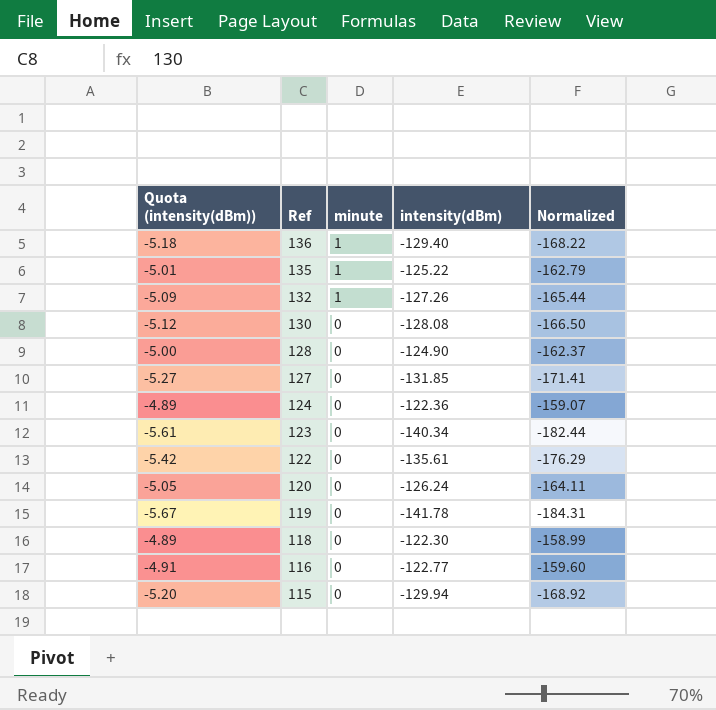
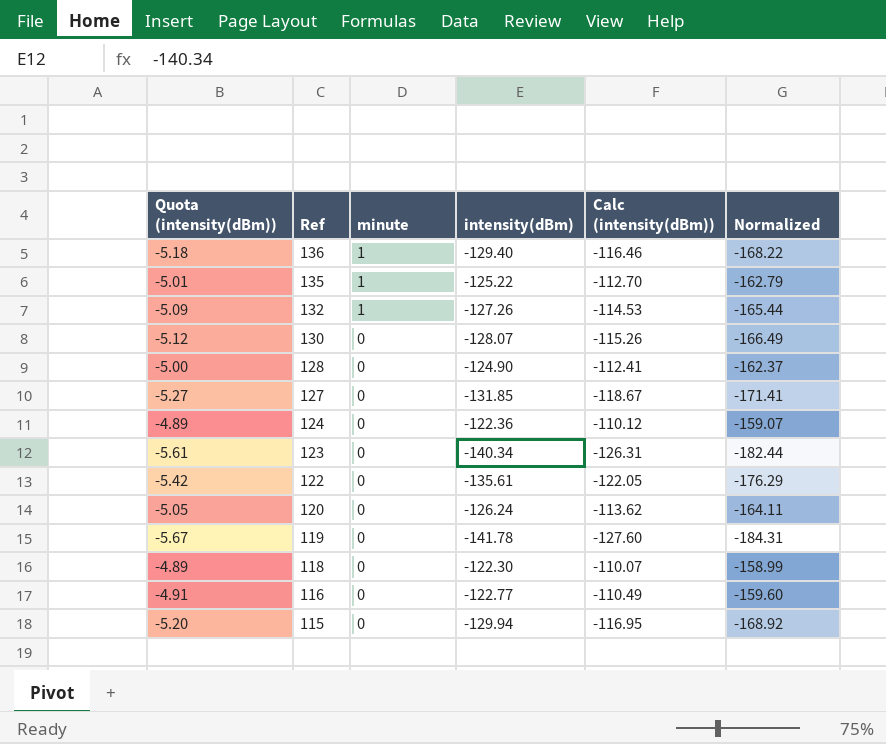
column Calc (intensity(dBm)) | formula: none -> [intensity(dBm)] * 0.9
130 | intensity(dBm): -128.08 -> -128.07
130 | Normalized: -166.50 -> -166.49

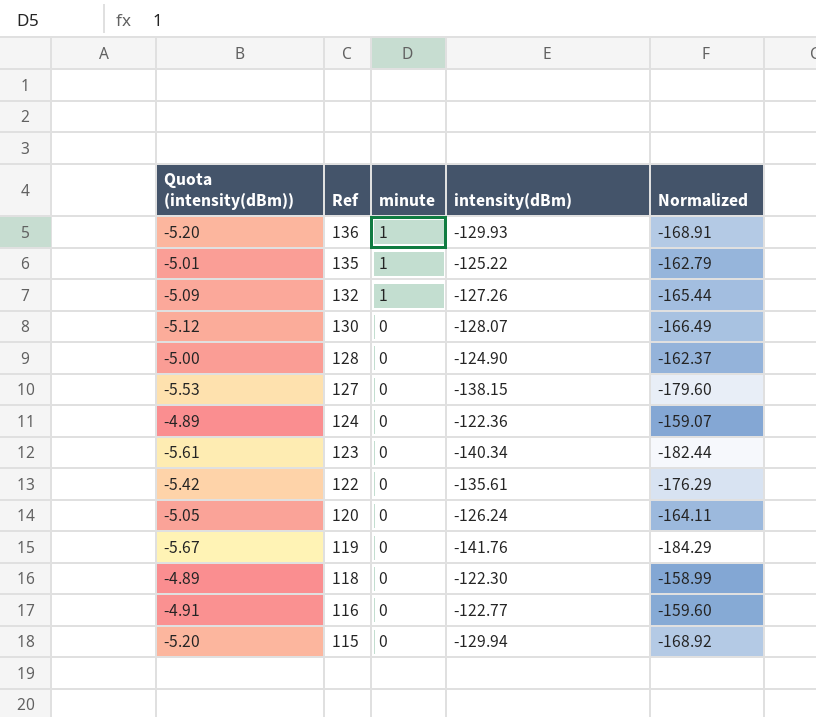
column Calc (intensity(dBm)) | formula: [intensity(dBm)] * 0.9 -> none
136 | Quota (intensity(dBm)): -5.18 -> -5.20
136 | intensity(dBm): -129.40 -> -129.93
136 | Normalized: -168.22 -> -168.91
127 | Quota (intensity(dBm)): -5.27 -> -5.53
127 | intensity(dBm): -131.85 -> -138.15
127 | Normalized: -171.41 -> -179.60
119 | intensity(dBm): -141.78 -> -141.76
119 | Normalized: -184.31 -> -184.29

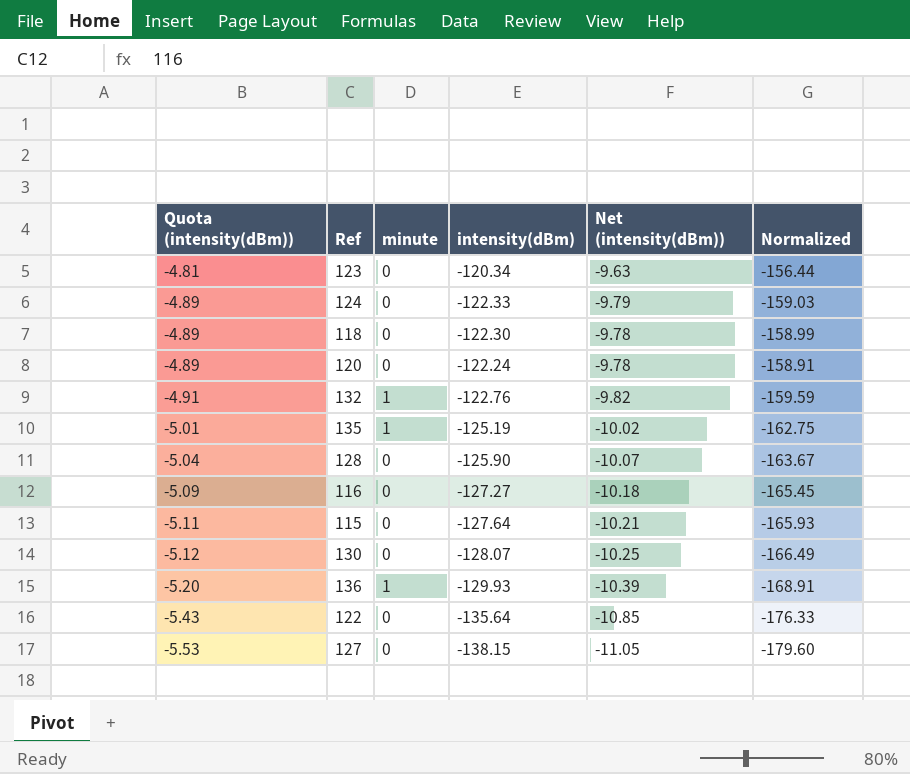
row order: Ref descending -> Quota (intensity(dBm)) descending
column Net (intensity(dBm)) | formula: none -> [intensity(dBm)] * 0.08
row 119: -5.67 | 0 | -141.76 | -184.29 -> none
123 | Quota (intensity(dBm)): -5.61 -> -4.81
123 | intensity(dBm): -140.34 -> -120.34
123 | Normalized: -182.44 -> -156.44
124 | intensity(dBm): -122.36 -> -122.33
124 | Normalized: -159.07 -> -159.03
120 | Quota (intensity(dBm)): -5.05 -> -4.89
120 | intensity(dBm): -126.24 -> -122.24
120 | Normalized: -164.11 -> -158.91
132 | Quota (intensity(dBm)): -5.09 -> -4.91
132 | intensity(dBm): -127.26 -> -122.76
132 | Normalized: -165.44 -> -159.59
135 | intensity(dBm): -125.22 -> -125.19
135 | Normalized: -162.79 -> -162.75
128 | Quota (intensity(dBm)): -5.00 -> -5.04
128 | intensity(dBm): -124.90 -> -125.90
128 | Normalized: -162.37 -> -163.67
116 | Quota (intensity(dBm)): -4.91 -> -5.09
116 | intensity(dBm): -122.77 -> -127.27
116 | Normalized: -159.60 -> -165.45
115 | Quota (intensity(dBm)): -5.20 -> -5.11
115 | intensity(dBm): -129.94 -> -127.64
115 | Normalized: -168.92 -> -165.93
122 | Quota (intensity(dBm)): -5.42 -> -5.43
122 | intensity(dBm): -135.61 -> -135.64
122 | Normalized: -176.29 -> -176.33

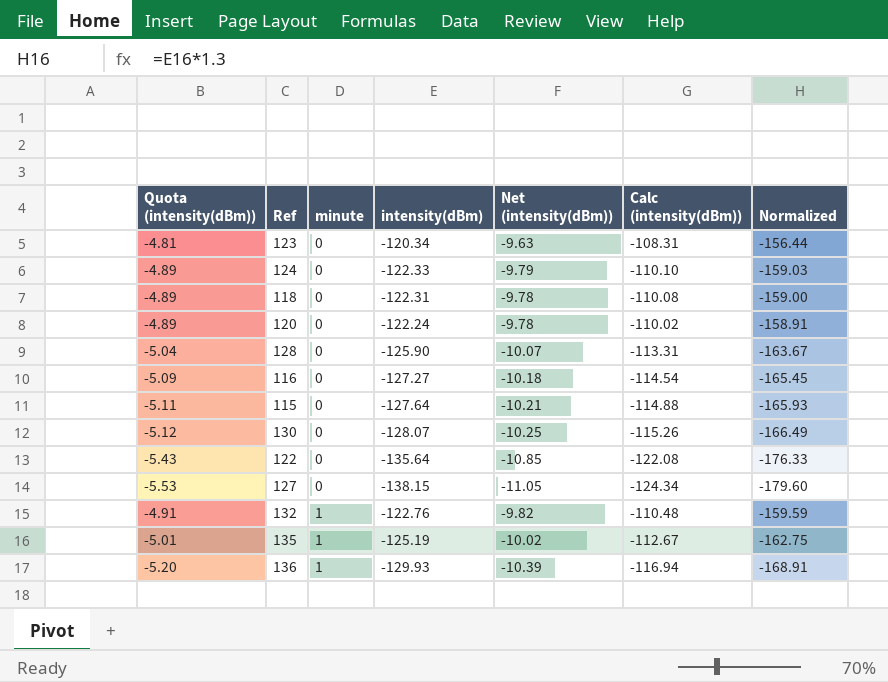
row order: Quota (intensity(dBm)) descending -> minute ascending
column Calc (intensity(dBm)) | formula: none -> [intensity(dBm)] * 0.9
118 | intensity(dBm): -122.30 -> -122.31
118 | Normalized: -158.99 -> -159.00

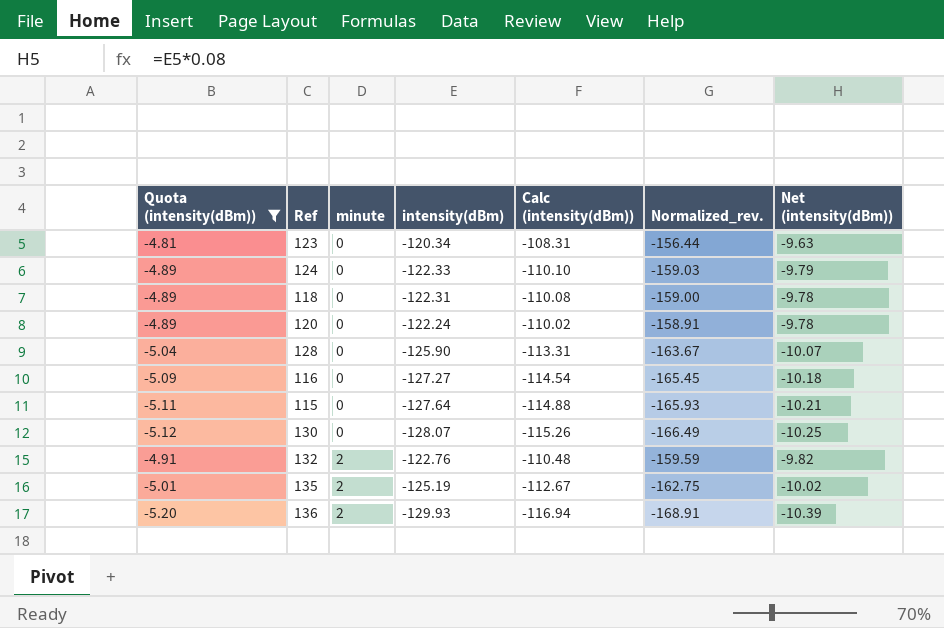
filter: none -> Quota (intensity(dBm)) >= -5.20
column name: Normalized -> Normalized_rev.
column Net (intensity(dBm)) | position: 5 -> 7
132 | minute: 1 -> 2
135 | minute: 1 -> 2
136 | minute: 1 -> 2

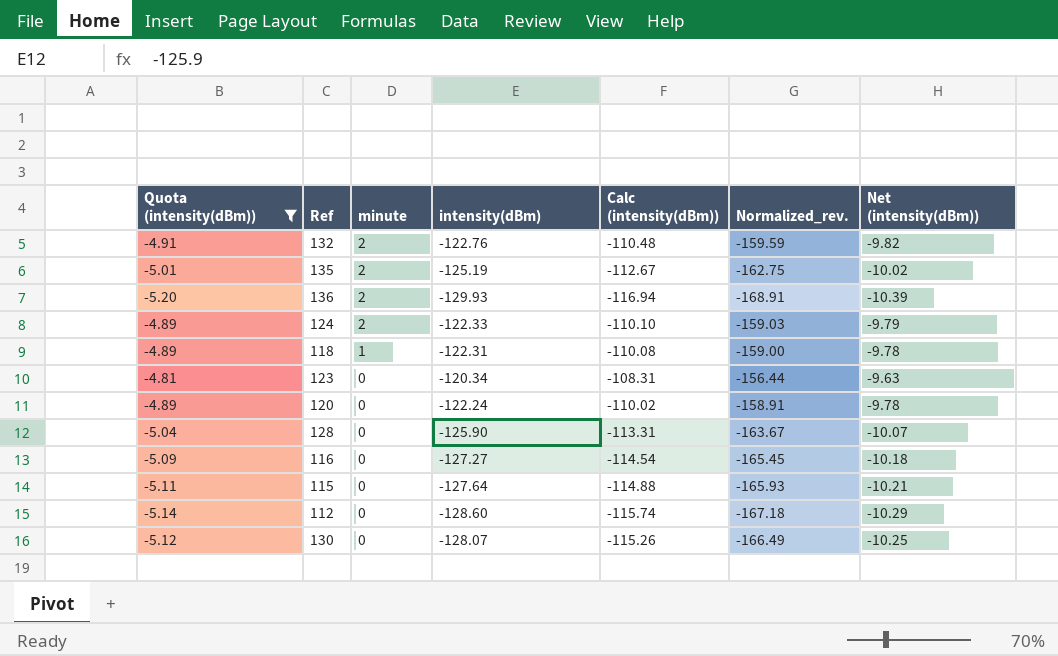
row order: minute ascending -> minute descending
124 | minute: 0 -> 2
118 | minute: 0 -> 1
row 112: none -> -5.14 | 0 | -128.60 | -115.74 | -167.18 | -10.29

